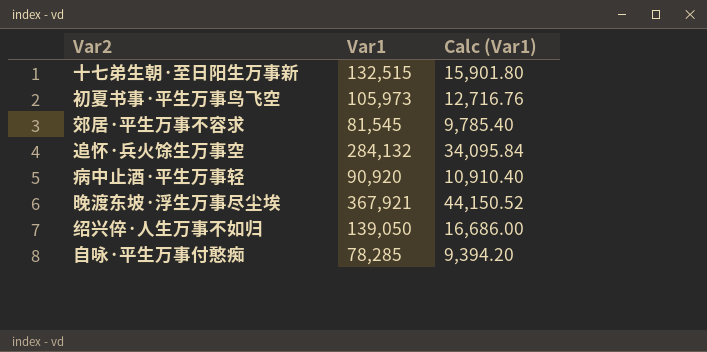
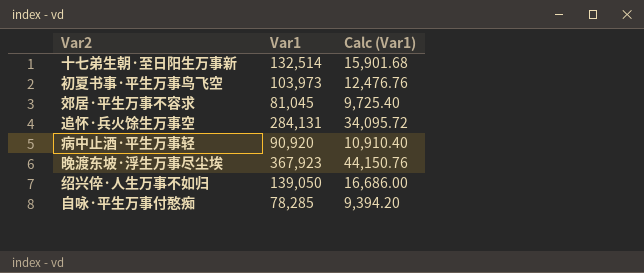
十七弟生朝·至日阳生万事新 | Var1: 132,515 -> 132,514
十七弟生朝·至日阳生万事新 | Calc (Var1): 15,901.80 -> 15,901.68
初夏书事·平生万事鸟飞空 | Var1: 105,973 -> 103,973
初夏书事·平生万事鸟飞空 | Calc (Var1): 12,716.76 -> 12,476.76
郊居·平生万事不容求 | Var1: 81,545 -> 81,045
郊居·平生万事不容求 | Calc (Var1): 9,785.40 -> 9,725.40
追怀·兵火馀生万事空 | Var1: 284,132 -> 284,131
追怀·兵火馀生万事空 | Calc (Var1): 34,095.84 -> 34,095.72
晚渡东坡·浮生万事尽尘埃 | Var1: 367,921 -> 367,923
晚渡东坡·浮生万事尽尘埃 | Calc (Var1): 44,150.52 -> 44,150.76

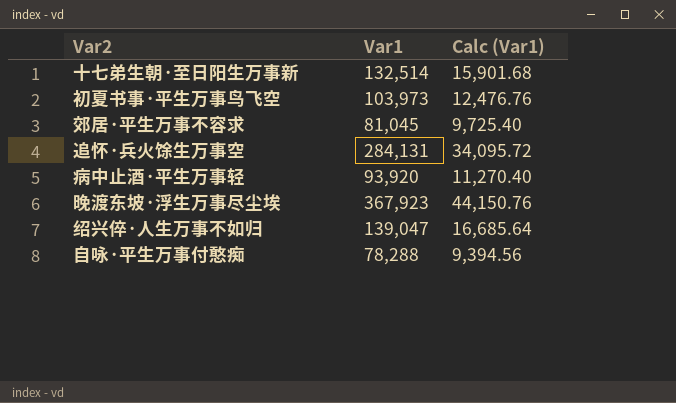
病中止酒·平生万事轻 | Var1: 90,920 -> 93,920
病中止酒·平生万事轻 | Calc (Var1): 10,910.40 -> 11,270.40
绍兴倅·人生万事不如归 | Var1: 139,050 -> 139,047
绍兴倅·人生万事不如归 | Calc (Var1): 16,686.00 -> 16,685.64
自咏·平生万事付憨痴 | Var1: 78,285 -> 78,288
自咏·平生万事付憨痴 | Calc (Var1): 9,394.20 -> 9,394.56

